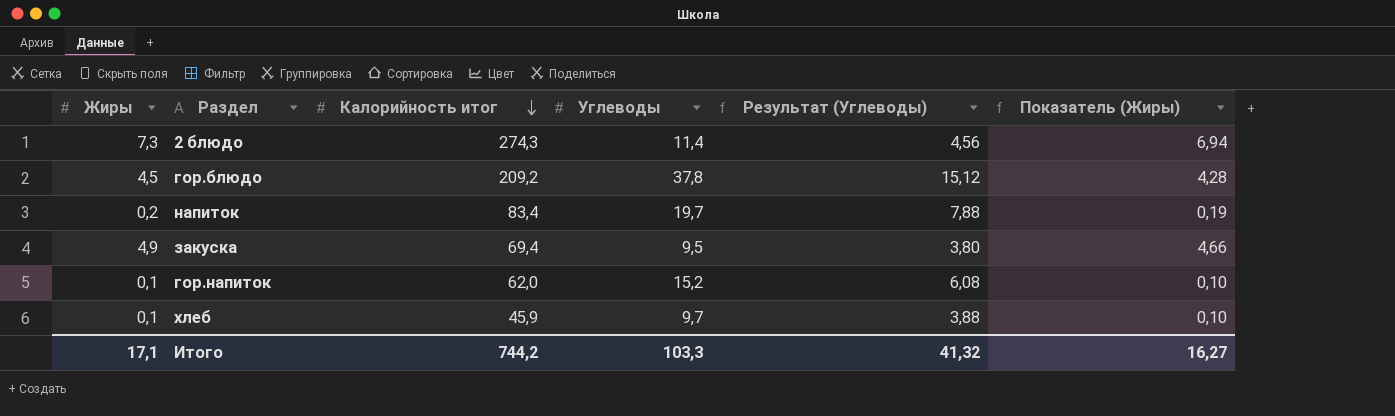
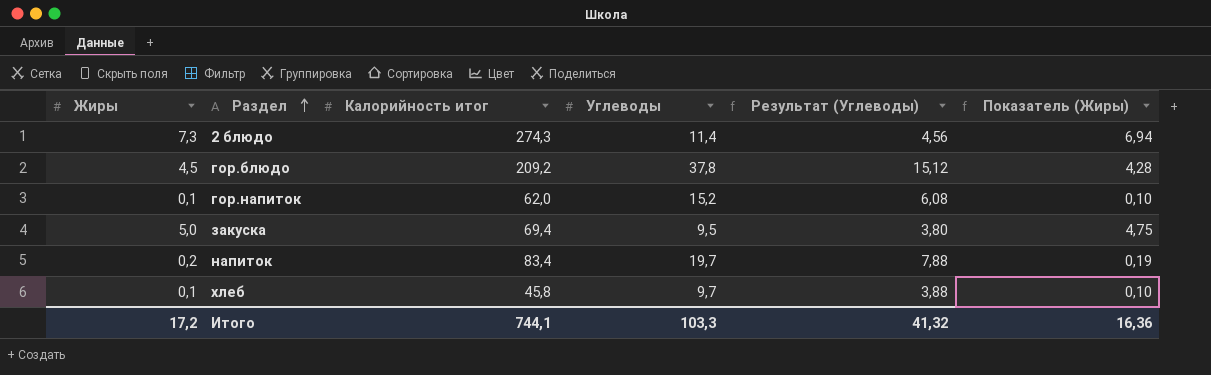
row order: Калорийность итог descending -> Раздел ascending
закуска | Жиры: 4,9 -> 5,0
закуска | Показатель (Жиры): 4,66 -> 4,75
хлеб | Калорийность итог: 45,9 -> 45,8
Итого | Жиры: 17,1 -> 17,2
Итого | Калорийность итог: 744,2 -> 744,1
Итого | Показатель (Жиры): 16,27 -> 16,36

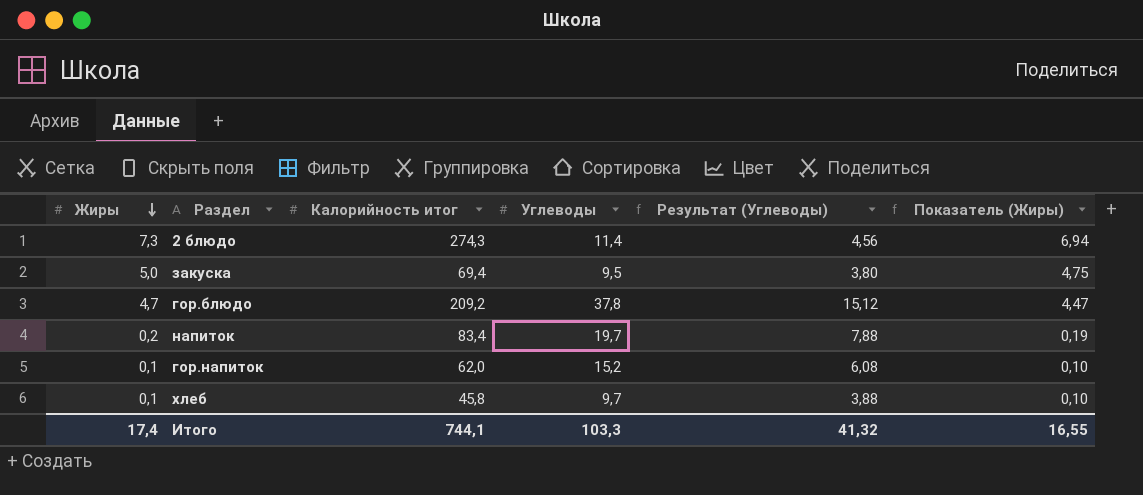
row order: Раздел ascending -> Жиры descending
гор.блюдо | Жиры: 4,5 -> 4,7
гор.блюдо | Показатель (Жиры): 4,28 -> 4,47
Итого | Жиры: 17,2 -> 17,4
Итого | Показатель (Жиры): 16,36 -> 16,55

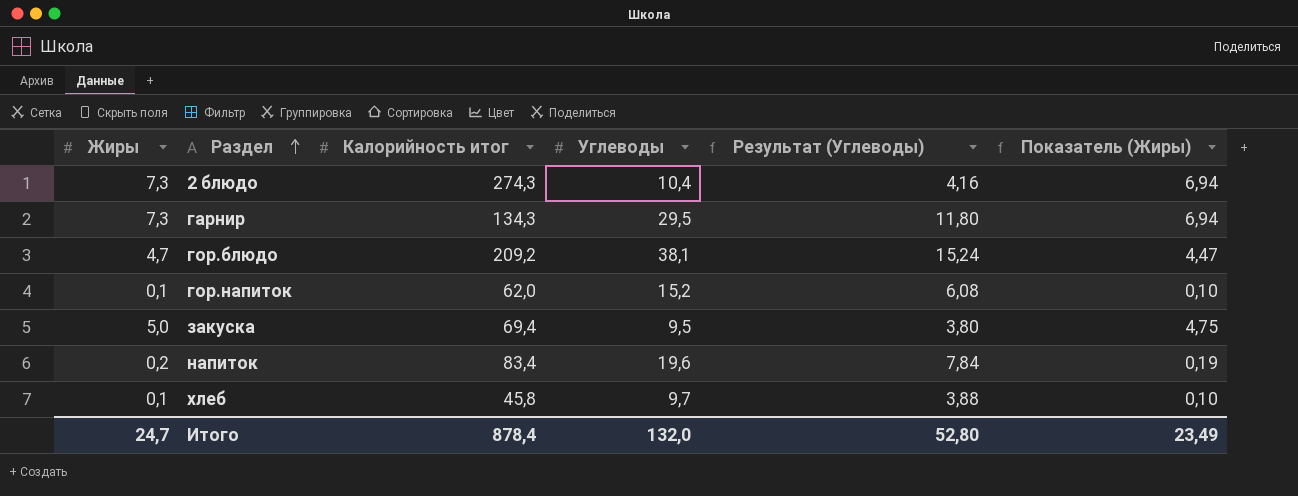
row order: Жиры descending -> Раздел ascending
2 блюдо | Углеводы: 11,4 -> 10,4
2 блюдо | Результат (Углеводы): 4,56 -> 4,16
row гарнир: none -> 7,3 | 134,3 | 29,5 | 11,80 | 6,94
гор.блюдо | Углеводы: 37,8 -> 38,1
гор.блюдо | Результат (Углеводы): 15,12 -> 15,24
напиток | Углеводы: 19,7 -> 19,6
напиток | Результат (Углеводы): 7,88 -> 7,84
Итого | Жиры: 17,4 -> 24,7
Итого | Калорийность итог: 744,1 -> 878,4
Итого | Углеводы: 103,3 -> 132,0
Итого | Результат (Углеводы): 41,32 -> 52,80
Итого | Показатель (Жиры): 16,55 -> 23,49

